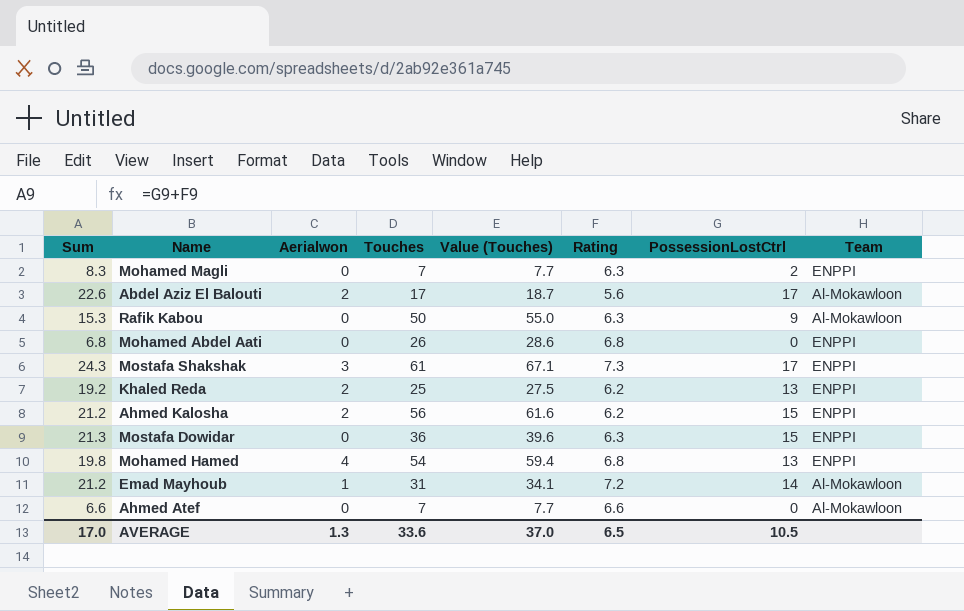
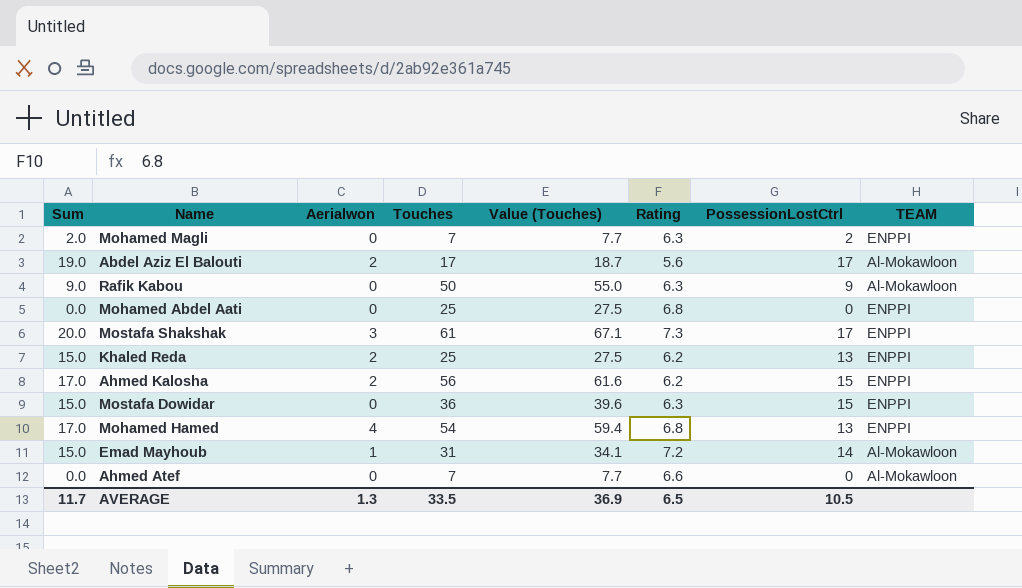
column Sum | formula: [Rating] + [PossessionLostCtrl] -> [Aerialwon] + [PossessionLostCtrl]
column name: Team -> TEAM
Mohamed Abdel Aati | Touches: 26 -> 25
Mohamed Abdel Aati | Value (Touches): 28.6 -> 27.5
AVERAGE | Sum: 17.0 -> 11.7
AVERAGE | Touches: 33.6 -> 33.5
AVERAGE | Value (Touches): 37.0 -> 36.9

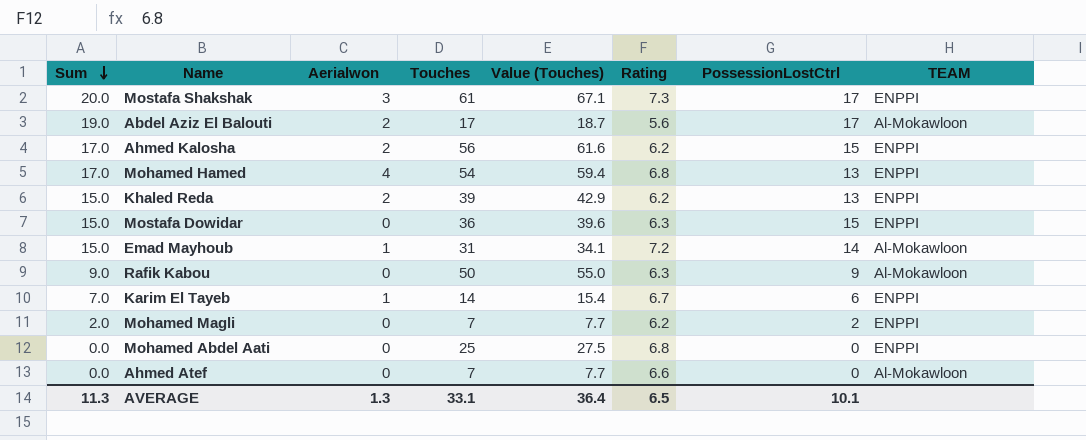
row order: none -> Sum descending
Khaled Reda | Touches: 25 -> 39
Khaled Reda | Value (Touches): 27.5 -> 42.9
row Karim El Tayeb: none -> 7.0 | 1 | 14 | 15.4 | 6.7 | 6 | ENPPI
Mohamed Magli | Rating: 6.3 -> 6.2
AVERAGE | Sum: 11.7 -> 11.3
AVERAGE | Touches: 33.5 -> 33.1
AVERAGE | Value (Touches): 36.9 -> 36.4
AVERAGE | PossessionLostCtrl: 10.5 -> 10.1

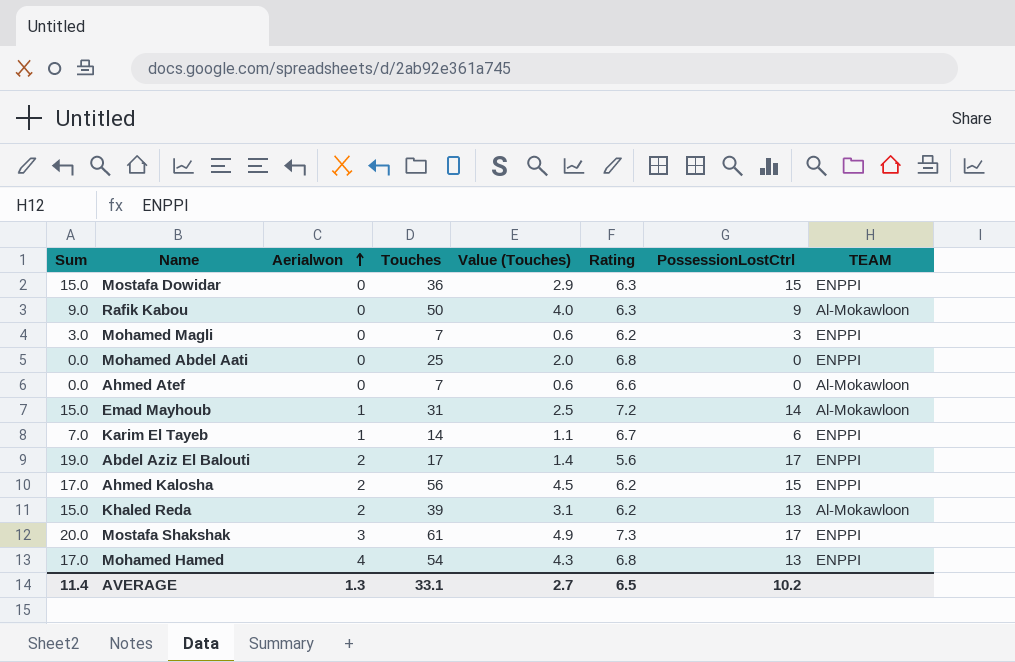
row order: Sum descending -> Aerialwon ascending
column Value (Touches) | formula: [Touches] * 1.1 -> [Touches] * 0.08
Mohamed Magli | Sum: 2.0 -> 3.0
Mohamed Magli | PossessionLostCtrl: 2 -> 3
Abdel Aziz El Balouti | TEAM: Al-Mokawloon -> ENPPI
Khaled Reda | TEAM: ENPPI -> Al-Mokawloon
AVERAGE | Sum: 11.3 -> 11.4
AVERAGE | Value (Touches): 36.4 -> 2.7
AVERAGE | PossessionLostCtrl: 10.1 -> 10.2

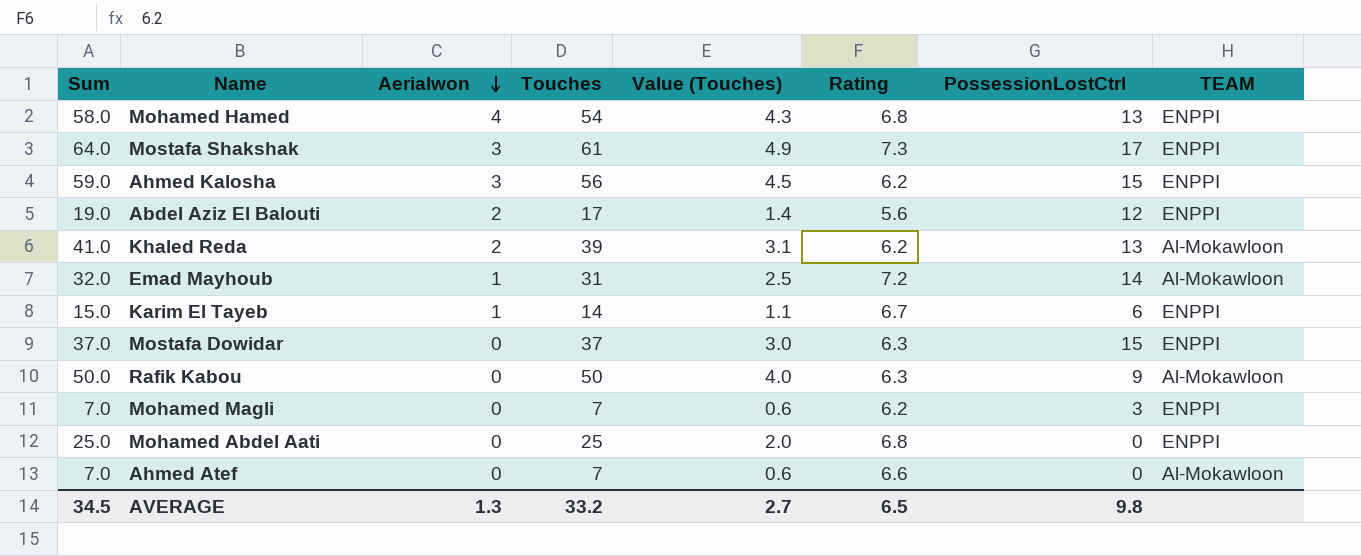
row order: Aerialwon ascending -> Aerialwon descending
column Sum | formula: [Aerialwon] + [PossessionLostCtrl] -> [Aerialwon] + [Touches]
Ahmed Kalosha | Aerialwon: 2 -> 3
Abdel Aziz El Balouti | PossessionLostCtrl: 17 -> 12
Mostafa Dowidar | Touches: 36 -> 37
Mostafa Dowidar | Value (Touches): 2.9 -> 3.0
AVERAGE | Sum: 11.4 -> 34.5
AVERAGE | Touches: 33.1 -> 33.2
AVERAGE | PossessionLostCtrl: 10.2 -> 9.8

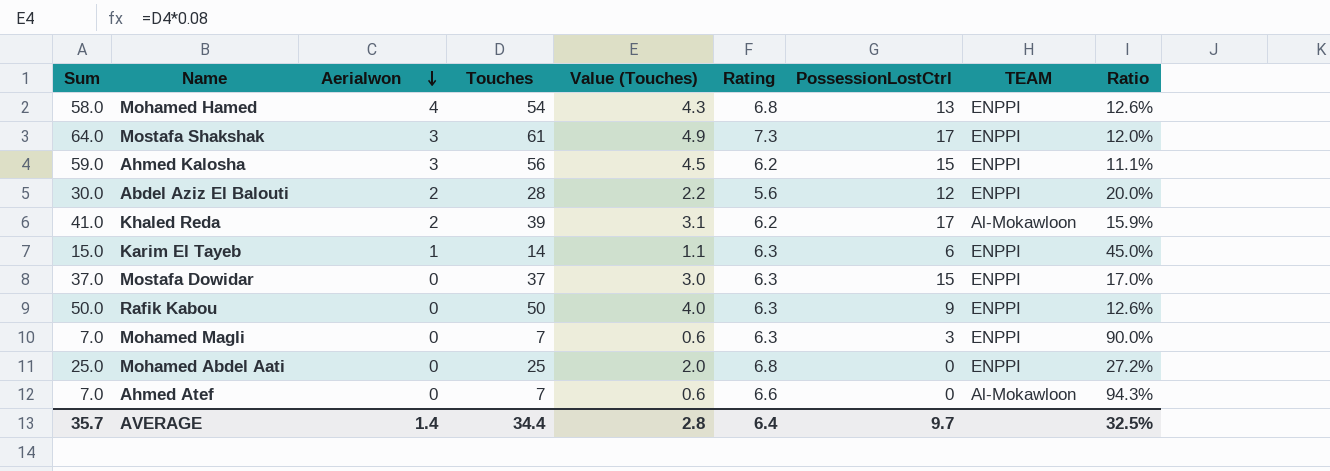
column Ratio | formula: none -> [Rating] / [Touches]
row Emad Mayhoub: 32.0 | 1 | 31 | 2.5 | 7.2 | 14 | Al-Mokawloon -> none
Abdel Aziz El Balouti | Sum: 19.0 -> 30.0
Abdel Aziz El Balouti | Touches: 17 -> 28
Abdel Aziz El Balouti | Value (Touches): 1.4 -> 2.2
Khaled Reda | PossessionLostCtrl: 13 -> 17
Karim El Tayeb | Rating: 6.7 -> 6.3
Rafik Kabou | TEAM: Al-Mokawloon -> ENPPI
Mohamed Magli | Rating: 6.2 -> 6.3
AVERAGE | Sum: 34.5 -> 35.7
AVERAGE | Aerialwon: 1.3 -> 1.4
AVERAGE | Touches: 33.2 -> 34.4
AVERAGE | Value (Touches): 2.7 -> 2.8
AVERAGE | Rating: 6.5 -> 6.4
AVERAGE | PossessionLostCtrl: 9.8 -> 9.7

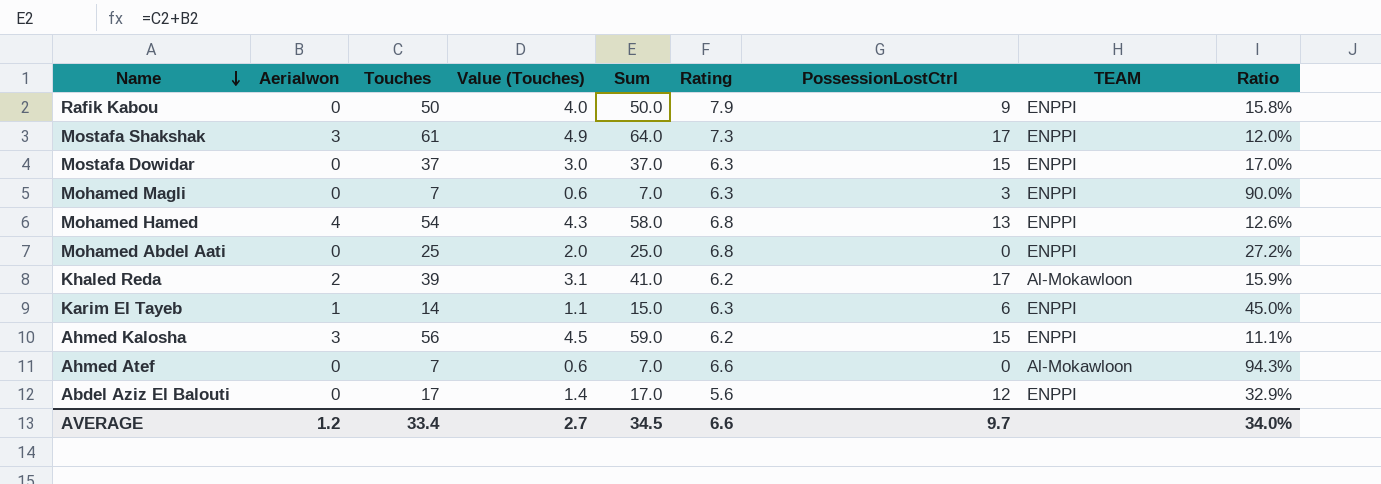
row order: Aerialwon descending -> Name descending
column Sum | position: 1 -> 5
Rafik Kabou | Rating: 6.3 -> 7.9
Rafik Kabou | Ratio: 12.6% -> 15.8%
Abdel Aziz El Balouti | Aerialwon: 2 -> 0
Abdel Aziz El Balouti | Touches: 28 -> 17
Abdel Aziz El Balouti | Value (Touches): 2.2 -> 1.4
Abdel Aziz El Balouti | Sum: 30.0 -> 17.0
Abdel Aziz El Balouti | Ratio: 20.0% -> 32.9%
AVERAGE | Aerialwon: 1.4 -> 1.2
AVERAGE | Touches: 34.4 -> 33.4
AVERAGE | Value (Touches): 2.8 -> 2.7
AVERAGE | Sum: 35.7 -> 34.5
AVERAGE | Rating: 6.4 -> 6.6
AVERAGE | Ratio: 32.5% -> 34.0%

